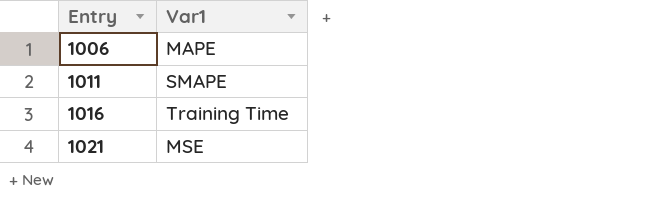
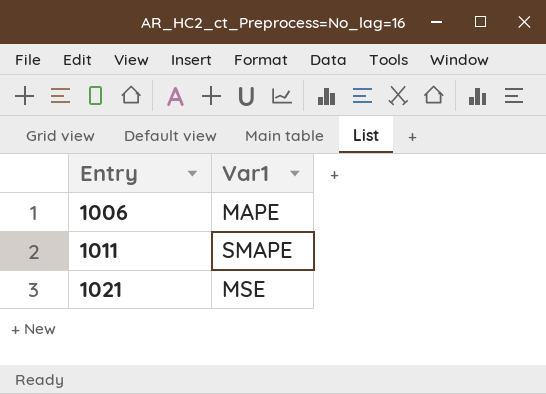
row 1016: Training Time -> none

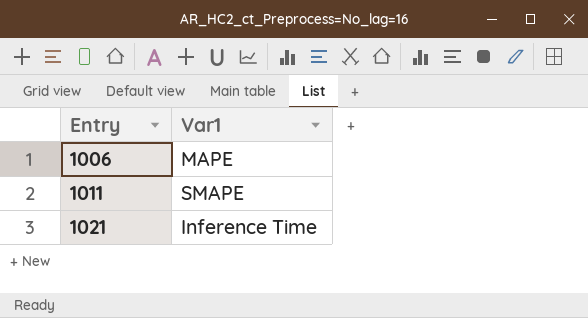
1021 | Var1: MSE -> Inference Time

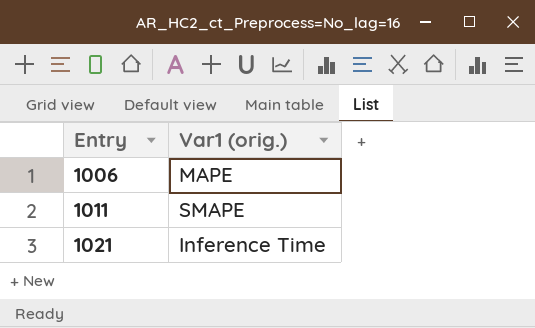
column name: Var1 -> Var1 (orig.)

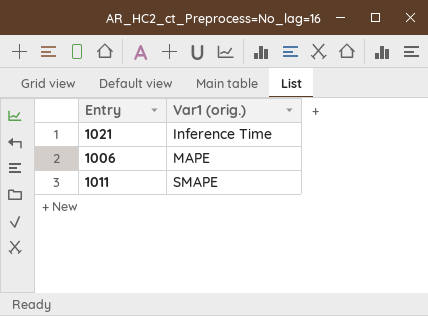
row order: Entry ascending -> Var1 (orig.) ascending

